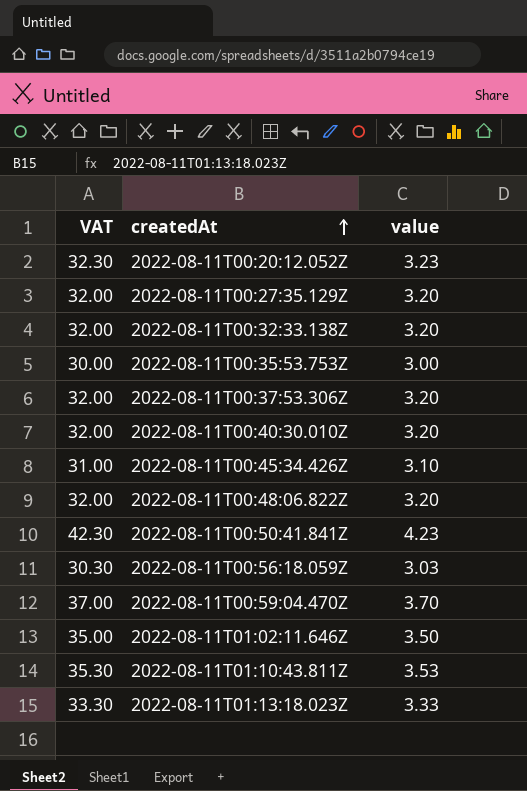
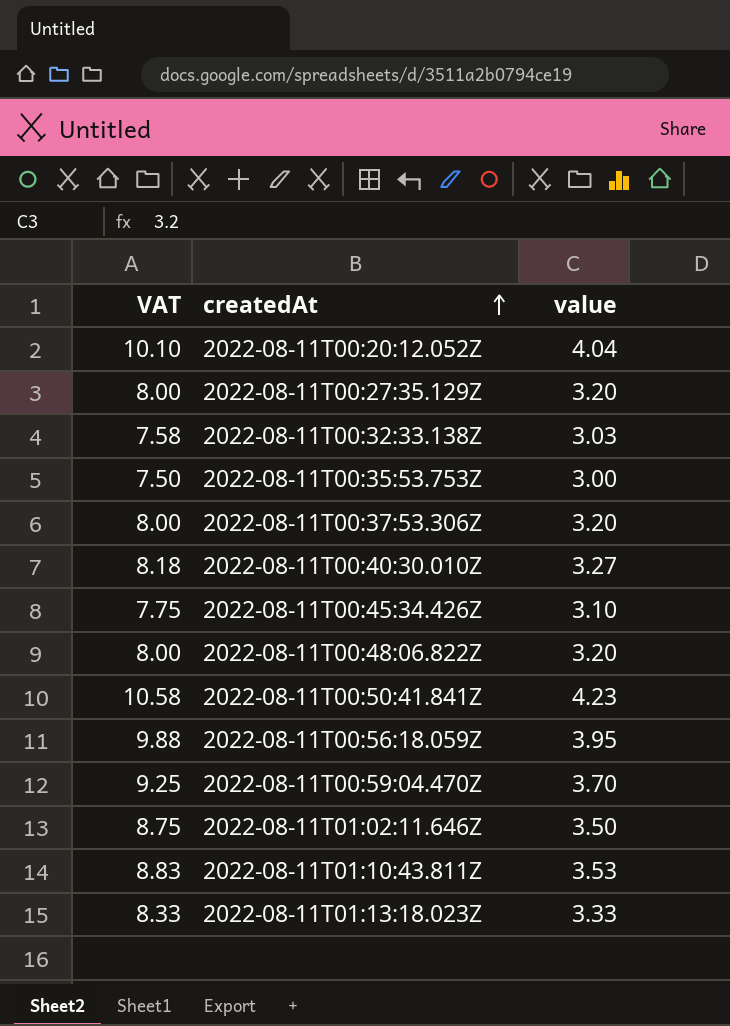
column VAT | formula: [value] * 10 -> [value] * 2.5
2022-08-11T00:20:12.052Z | value: 3.23 -> 4.04
2022-08-11T00:32:33.138Z | value: 3.20 -> 3.03
2022-08-11T00:40:30.010Z | value: 3.20 -> 3.27
2022-08-11T00:56:18.059Z | value: 3.03 -> 3.95

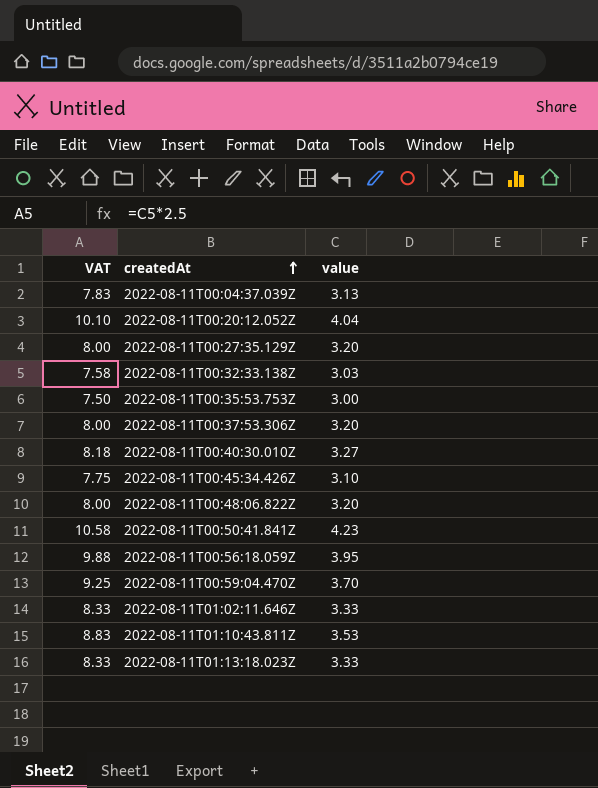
row 2022-08-11T00:04:37.039Z: none -> 7.83 | 3.13
2022-08-11T01:02:11.646Z | VAT: 8.75 -> 8.33
2022-08-11T01:02:11.646Z | value: 3.50 -> 3.33

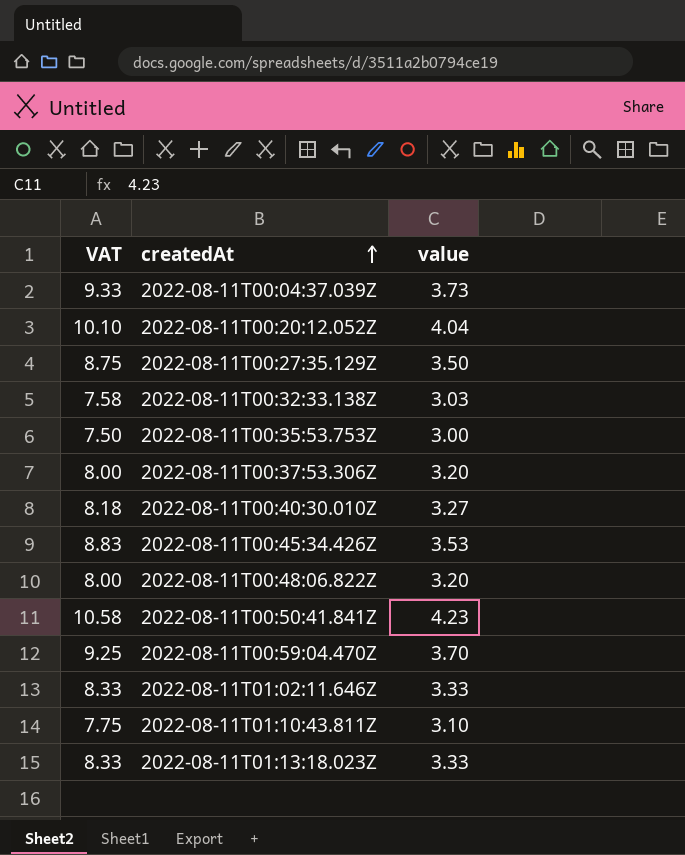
row 2022-08-11T00:56:18.059Z: 9.88 | 3.95 -> none
2022-08-11T00:04:37.039Z | VAT: 7.83 -> 9.33
2022-08-11T00:04:37.039Z | value: 3.13 -> 3.73
2022-08-11T00:27:35.129Z | VAT: 8.00 -> 8.75
2022-08-11T00:27:35.129Z | value: 3.20 -> 3.50
2022-08-11T00:45:34.426Z | VAT: 7.75 -> 8.83
2022-08-11T00:45:34.426Z | value: 3.10 -> 3.53
2022-08-11T01:10:43.811Z | VAT: 8.83 -> 7.75
2022-08-11T01:10:43.811Z | value: 3.53 -> 3.10

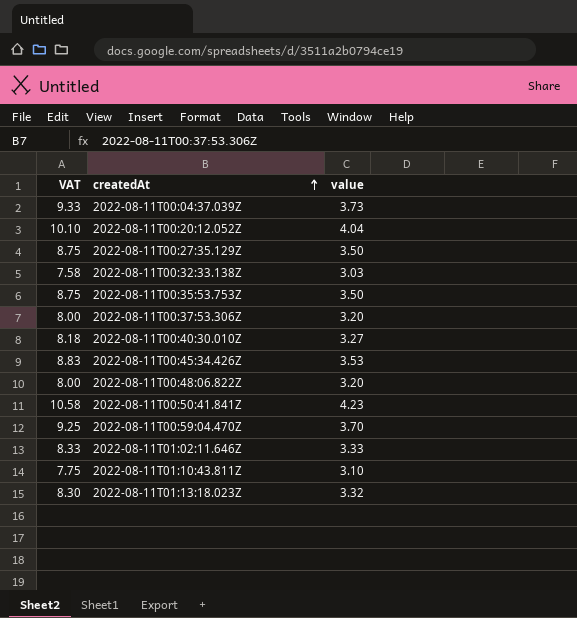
2022-08-11T00:35:53.753Z | VAT: 7.50 -> 8.75
2022-08-11T00:35:53.753Z | value: 3.00 -> 3.50
2022-08-11T01:13:18.023Z | VAT: 8.33 -> 8.30
2022-08-11T01:13:18.023Z | value: 3.33 -> 3.32

